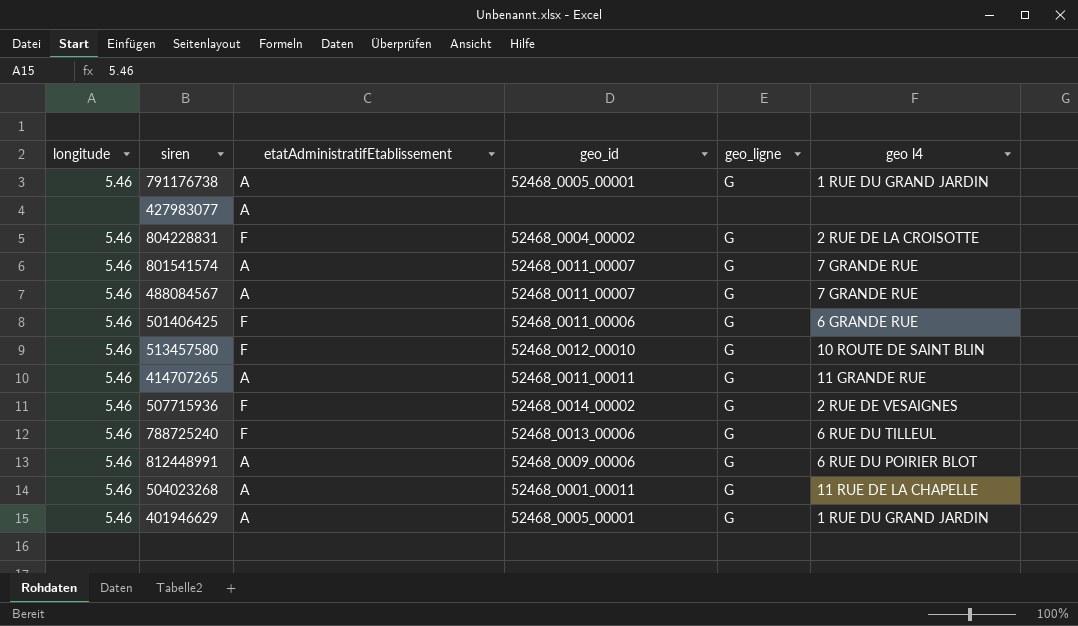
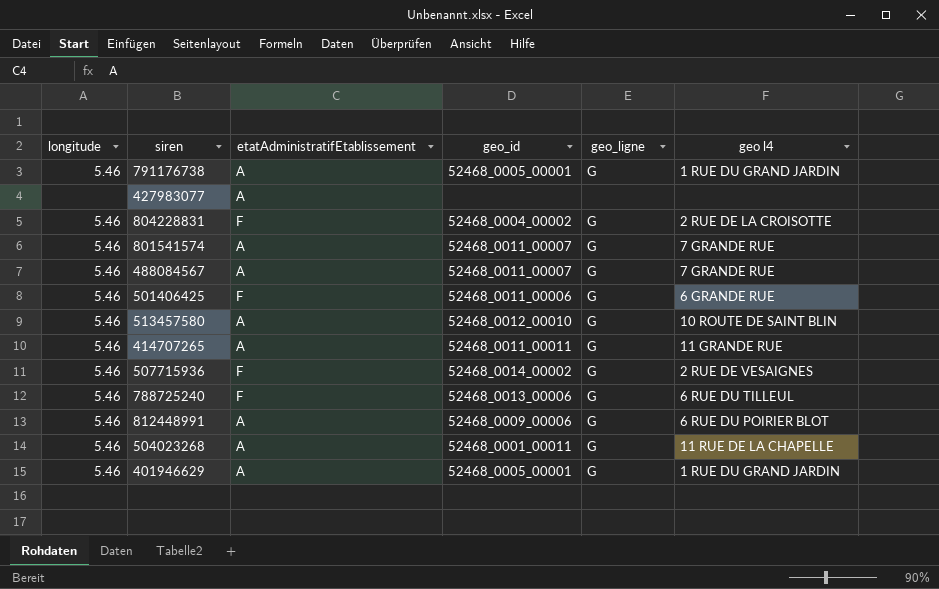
513457580 | etatAdministratifEtablissement: F -> A

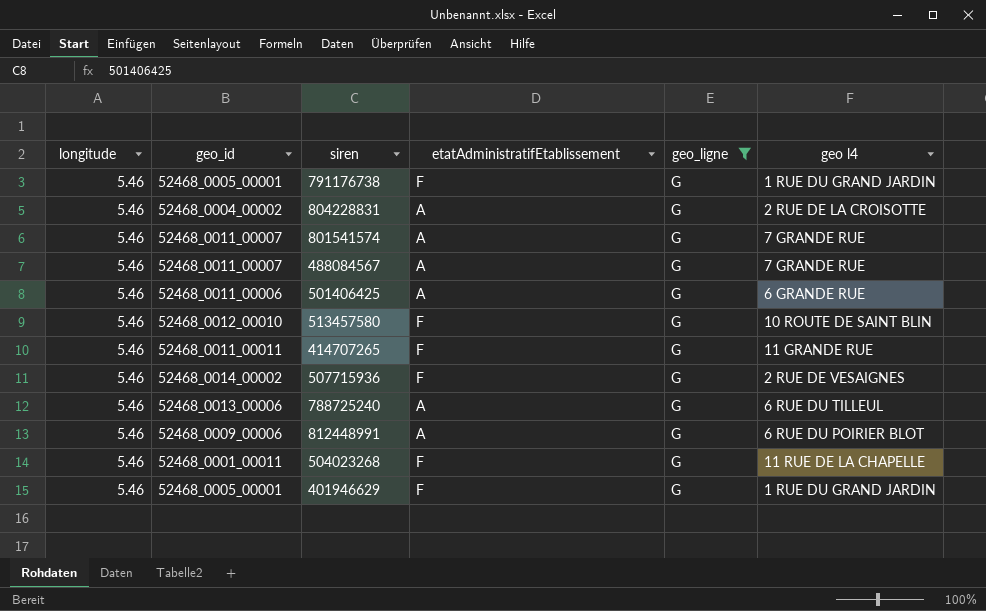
filter: none -> geo_ligne = G
column geo_id | position: 4 -> 2
791176738 | etatAdministratifEtablissement: A -> F
804228831 | etatAdministratifEtablissement: F -> A
501406425 | etatAdministratifEtablissement: F -> A
513457580 | etatAdministratifEtablissement: A -> F
414707265 | etatAdministratifEtablissement: A -> F
788725240 | etatAdministratifEtablissement: F -> A
504023268 | etatAdministratifEtablissement: A -> F
401946629 | etatAdministratifEtablissement: A -> F

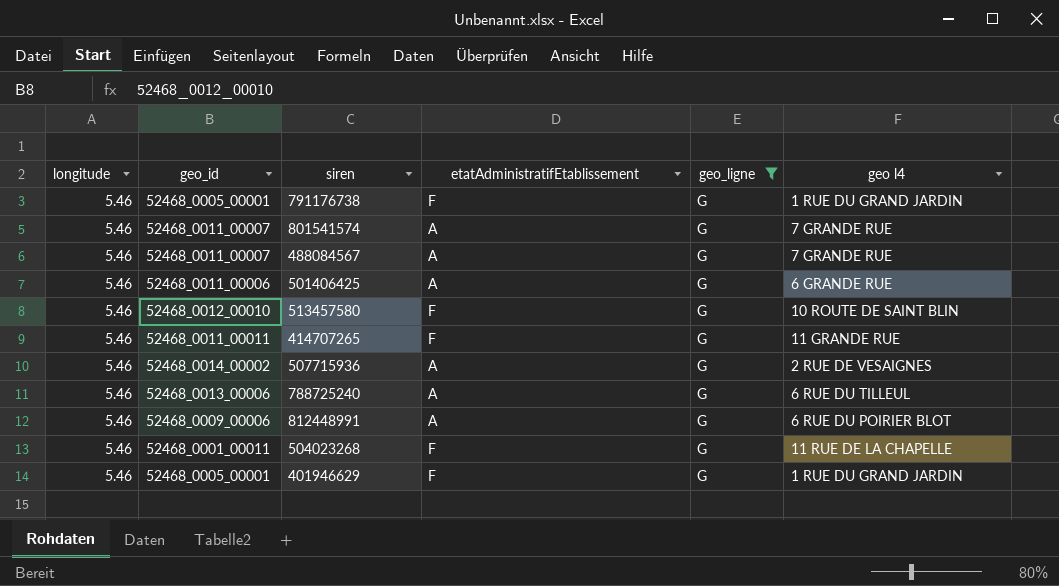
row 804228831: 5.46 | 52468_0004_00002 | A | G | 2 RUE DE LA CROISOTTE -> none
507715936 | etatAdministratifEtablissement: F -> A

